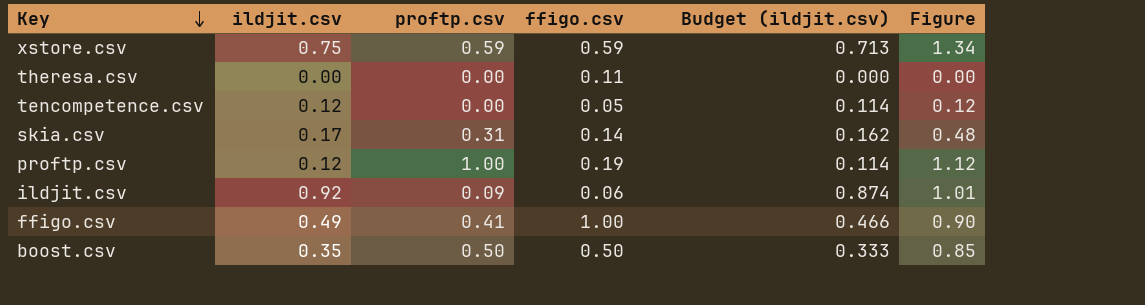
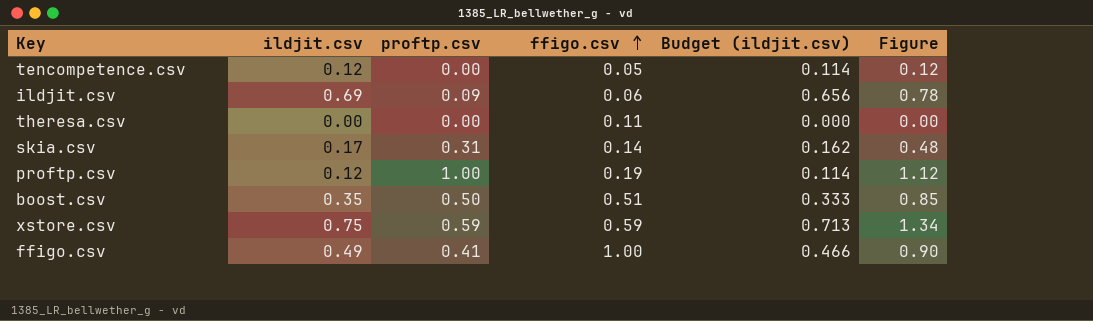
row order: Key descending -> ffigo.csv ascending
ildjit.csv | ildjit.csv: 0.92 -> 0.69
ildjit.csv | Budget (ildjit.csv): 0.874 -> 0.656
ildjit.csv | Figure: 1.01 -> 0.78
boost.csv | ffigo.csv: 0.50 -> 0.51

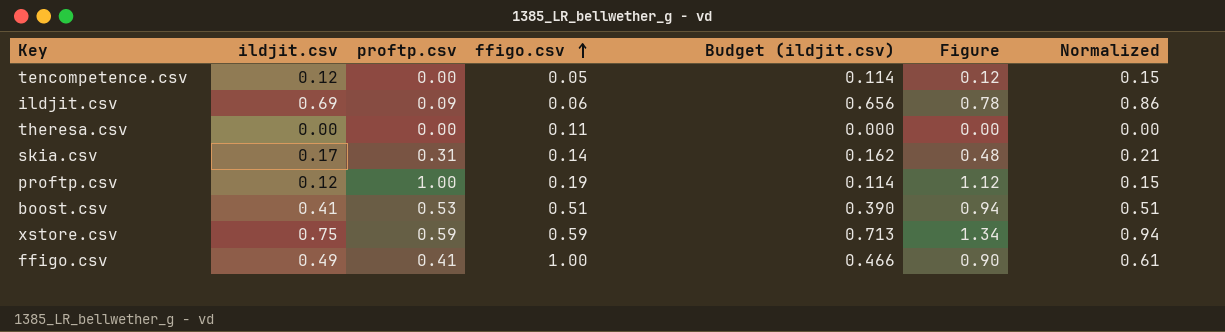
column Normalized | formula: none -> [ildjit.csv] * 1.25
boost.csv | ildjit.csv: 0.35 -> 0.41
boost.csv | proftp.csv: 0.50 -> 0.53
boost.csv | Budget (ildjit.csv): 0.333 -> 0.390
boost.csv | Figure: 0.85 -> 0.94

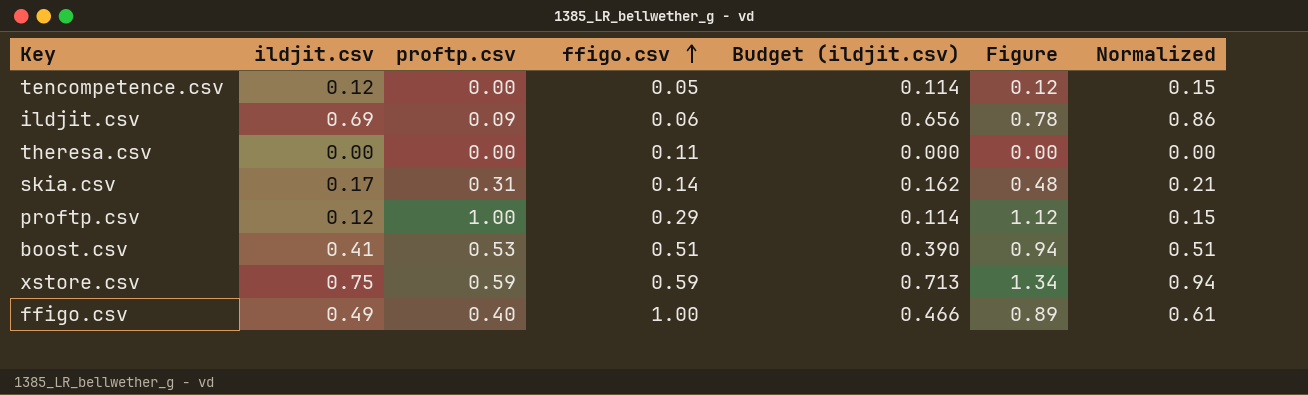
proftp.csv | ffigo.csv: 0.19 -> 0.29
ffigo.csv | proftp.csv: 0.41 -> 0.40
ffigo.csv | Figure: 0.90 -> 0.89

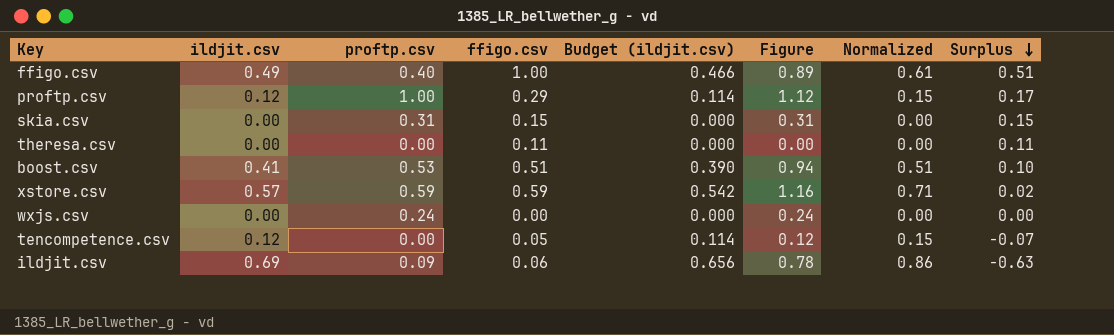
row order: ffigo.csv ascending -> Surplus descending
column Surplus | formula: none -> [ffigo.csv] - [ildjit.csv]
skia.csv | ildjit.csv: 0.17 -> 0.00
skia.csv | ffigo.csv: 0.14 -> 0.15
skia.csv | Budget (ildjit.csv): 0.162 -> 0.000
skia.csv | Figure: 0.48 -> 0.31
skia.csv | Normalized: 0.21 -> 0.00
xstore.csv | ildjit.csv: 0.75 -> 0.57
xstore.csv | Budget (ildjit.csv): 0.713 -> 0.542
xstore.csv | Figure: 1.34 -> 1.16
xstore.csv | Normalized: 0.94 -> 0.71
row wxjs.csv: none -> 0.00 | 0.24 | 0.00 | 0.000 | 0.24 | 0.00 | 0.00

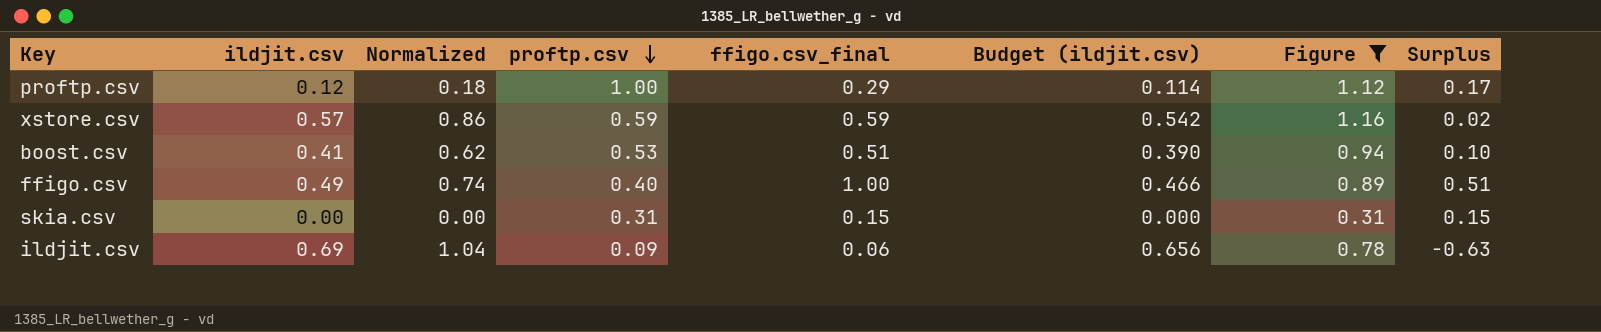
filter: none -> Figure >= 0.31
row order: Surplus descending -> proftp.csv descending
column Normalized | formula: [ildjit.csv] * 1.25 -> [ildjit.csv] * 1.5
column Normalized | position: 7 -> 3
column name: ffigo.csv -> ffigo.csv_final

